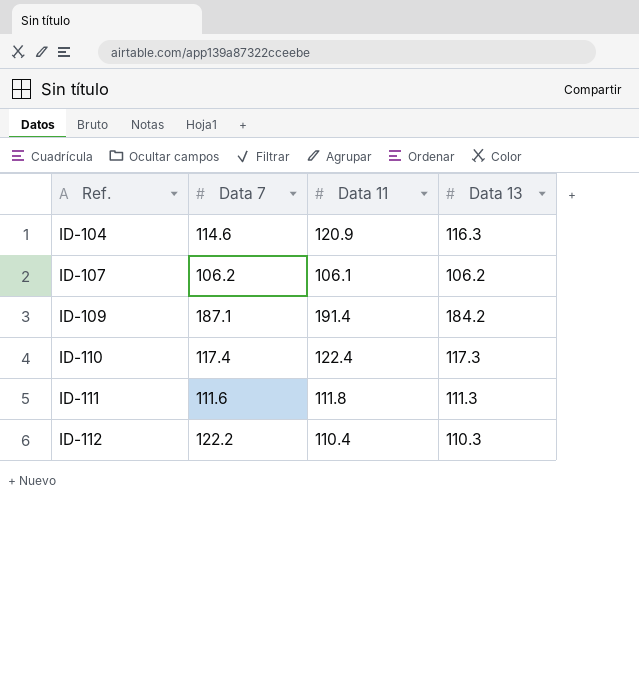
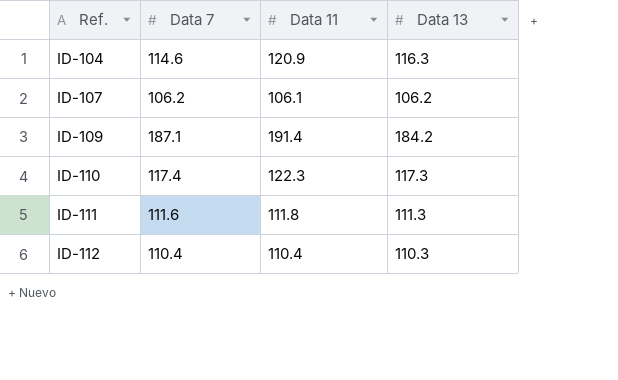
ID-110 | Data 11: 122.4 -> 122.3
ID-112 | Data 7: 122.2 -> 110.4

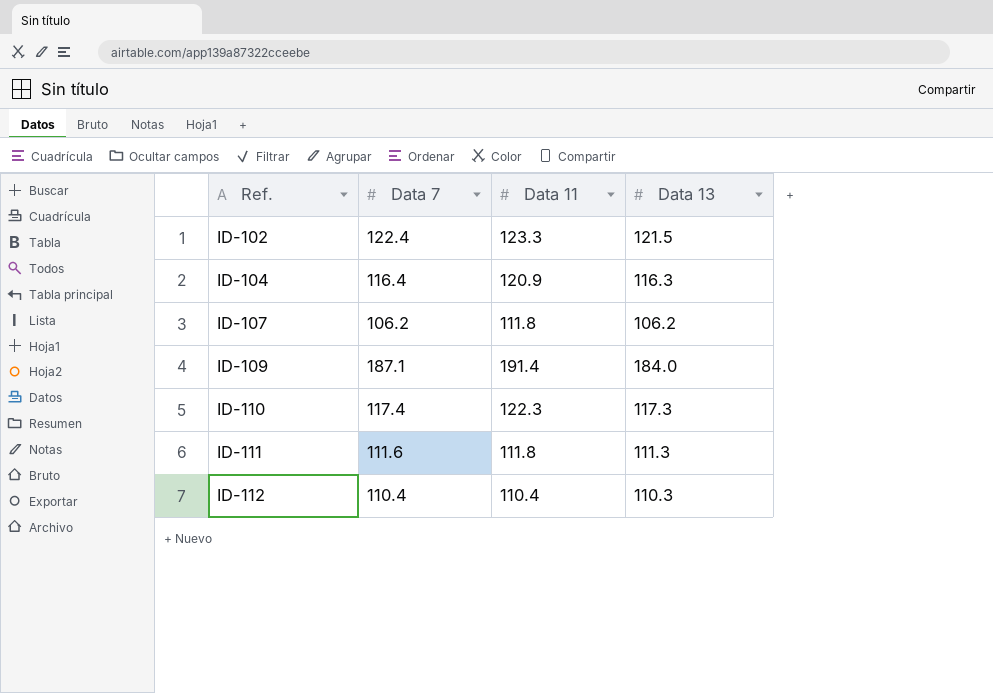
row ID-102: none -> 122.4 | 123.3 | 121.5
ID-104 | Data 7: 114.6 -> 116.4
ID-107 | Data 11: 106.1 -> 111.8
ID-109 | Data 13: 184.2 -> 184.0

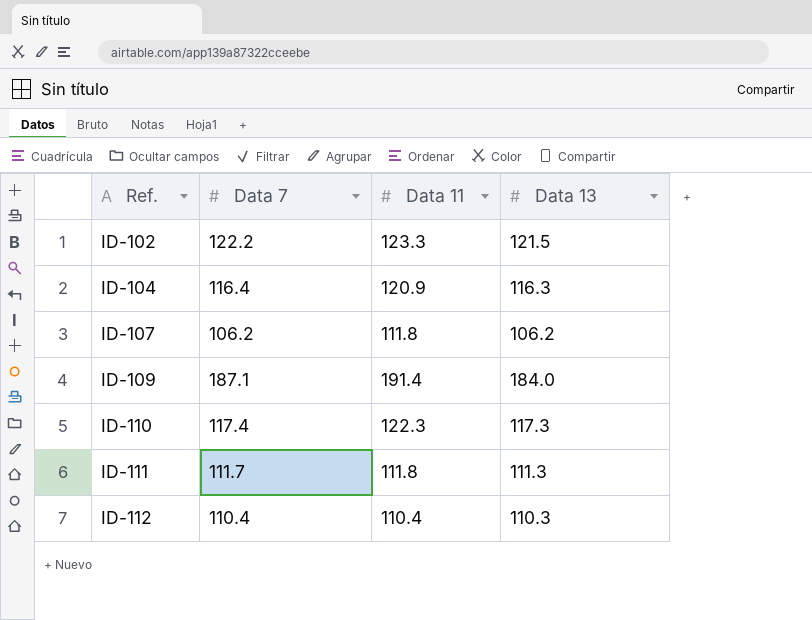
ID-102 | Data 7: 122.4 -> 122.2
ID-111 | Data 7: 111.6 -> 111.7

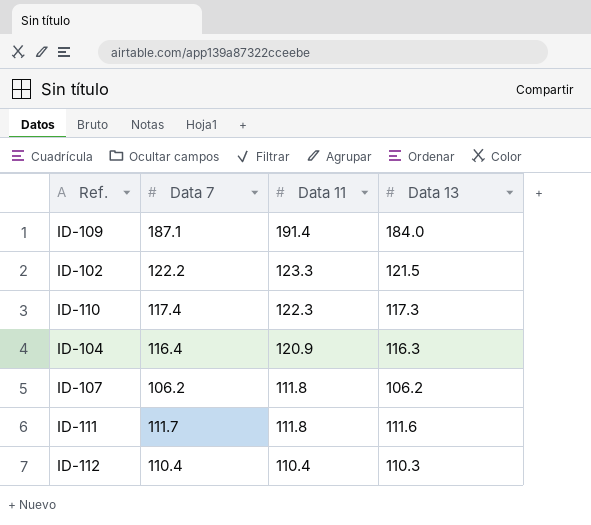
row order: Ref. ascending -> Data 11 descending
ID-111 | Data 13: 111.3 -> 111.6

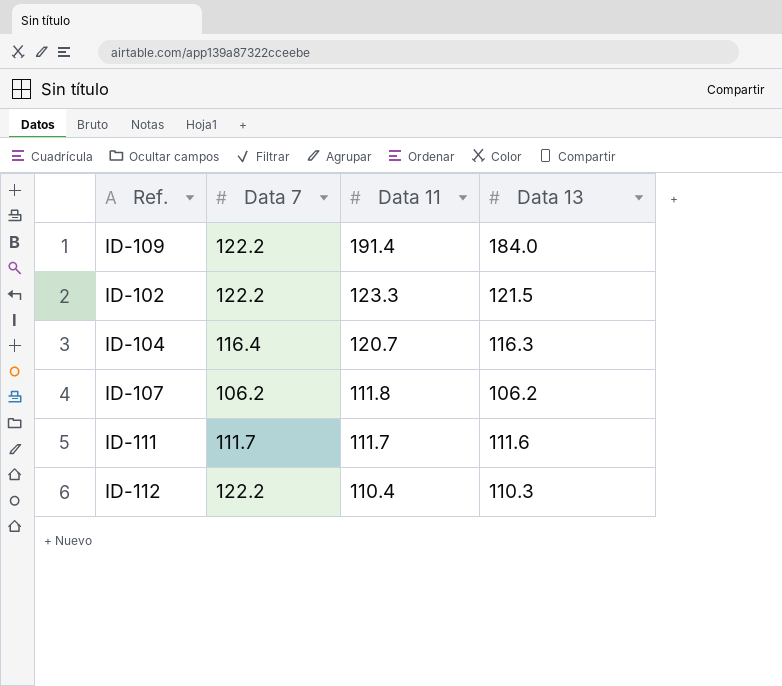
row ID-110: 117.4 | 122.3 | 117.3 -> none
ID-109 | Data 7: 187.1 -> 122.2
ID-104 | Data 11: 120.9 -> 120.7
ID-111 | Data 11: 111.8 -> 111.7
ID-112 | Data 7: 110.4 -> 122.2

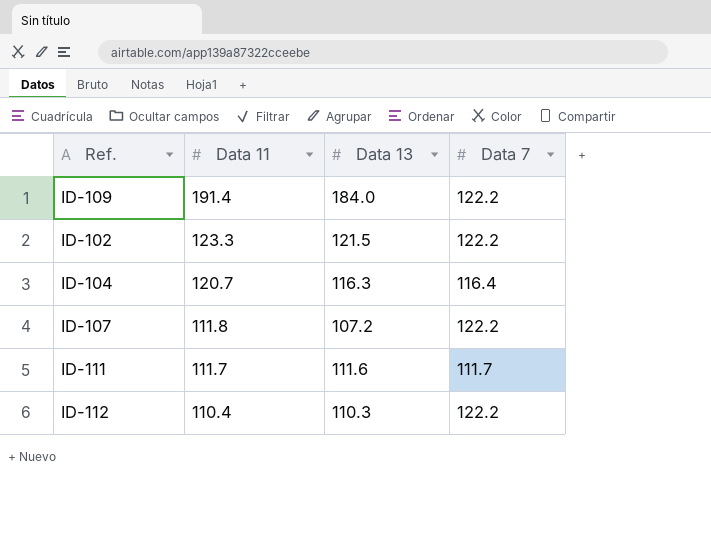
column Data 7 | position: 2 -> 4
ID-107 | Data 13: 106.2 -> 107.2
ID-107 | Data 7: 106.2 -> 122.2

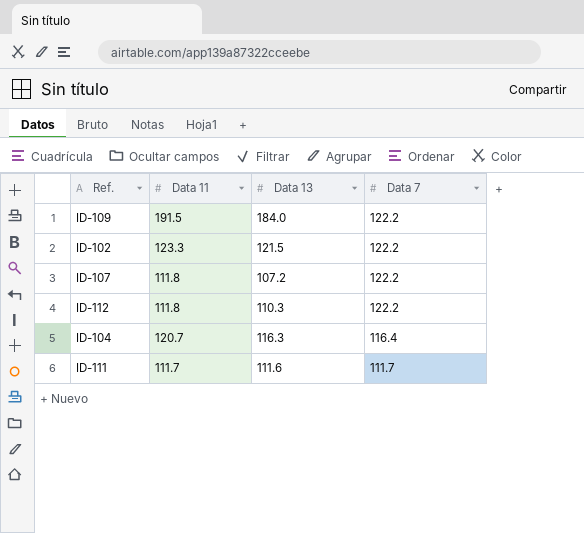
row order: Data 11 descending -> Data 7 descending
ID-109 | Data 11: 191.4 -> 191.5
ID-112 | Data 11: 110.4 -> 111.8

